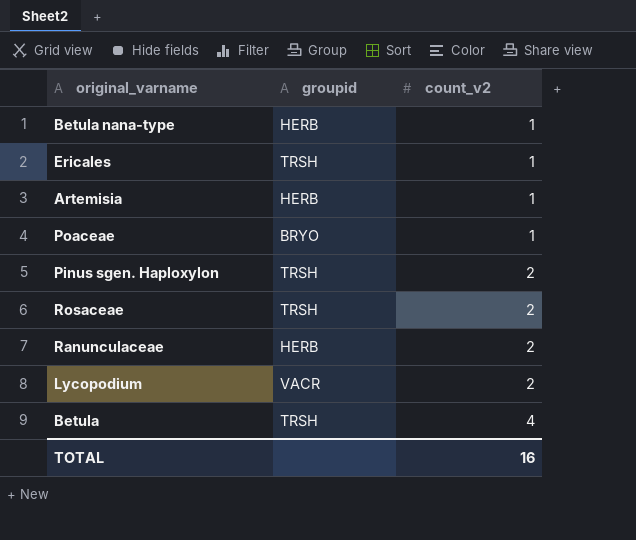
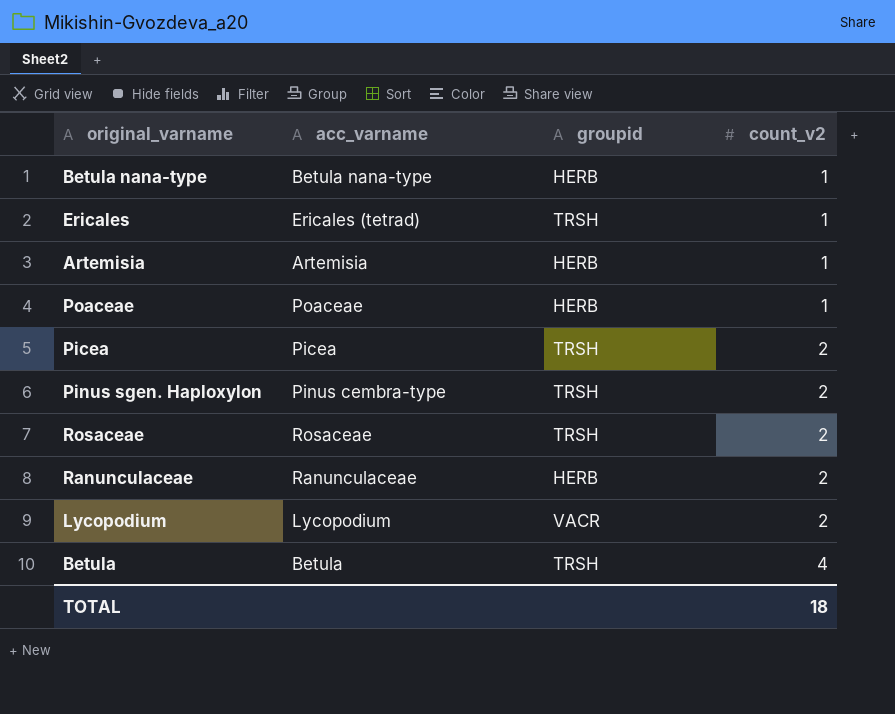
column acc_varname | position: none -> 2
Poaceae | groupid: BRYO -> HERB
row Picea: none -> Picea | TRSH | 2
TOTAL | count_v2: 16 -> 18

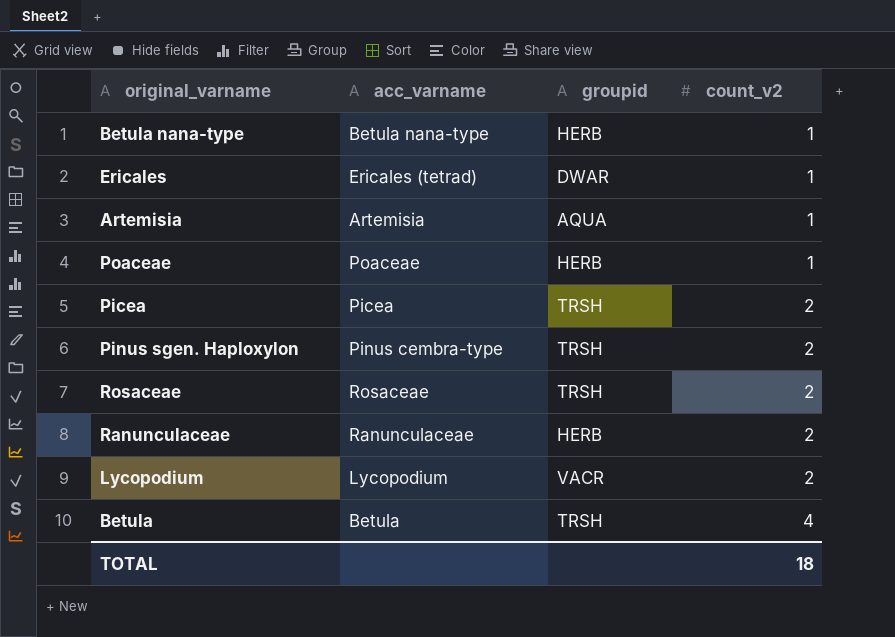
Ericales | groupid: TRSH -> DWAR
Artemisia | groupid: HERB -> AQUA

